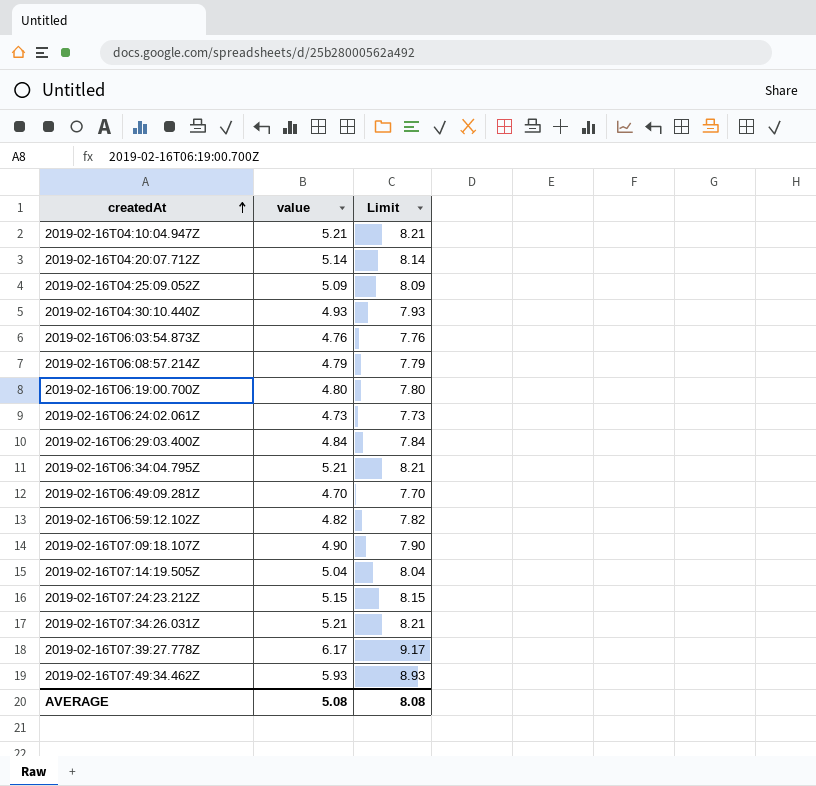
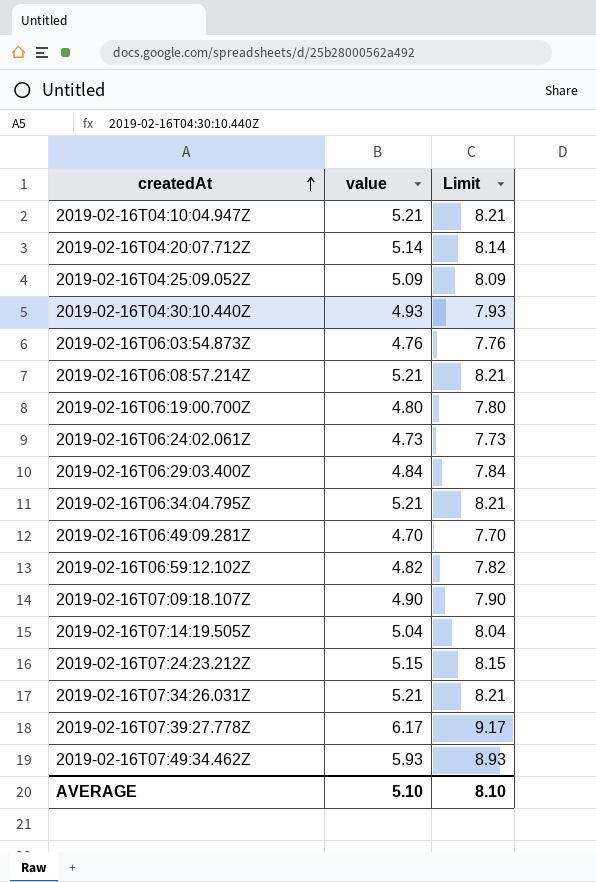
2019-02-16T06:08:57.214Z | value: 4.79 -> 5.21
2019-02-16T06:08:57.214Z | Limit: 7.79 -> 8.21
AVERAGE | value: 5.08 -> 5.10
AVERAGE | Limit: 8.08 -> 8.10

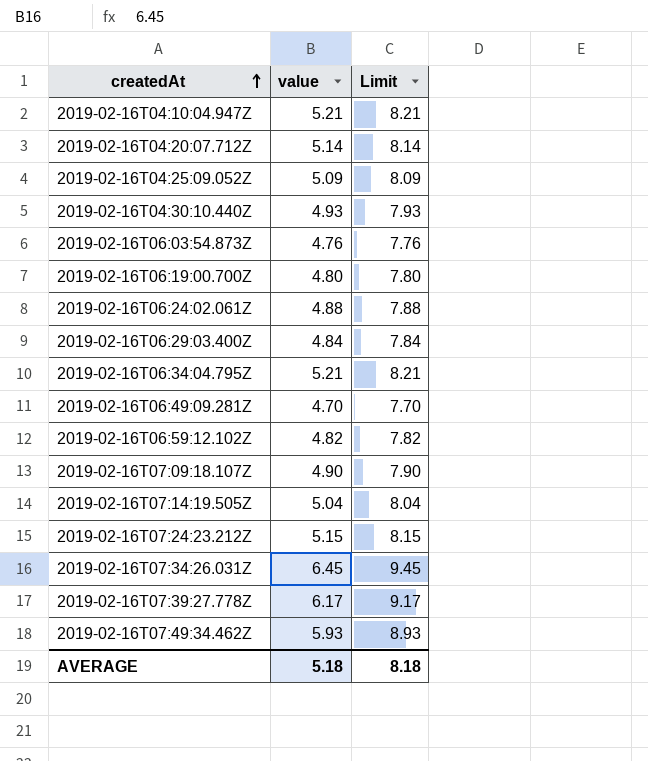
row 2019-02-16T06:08:57.214Z: 5.21 | 8.21 -> none
2019-02-16T06:24:02.061Z | value: 4.73 -> 4.88
2019-02-16T06:24:02.061Z | Limit: 7.73 -> 7.88
2019-02-16T07:34:26.031Z | value: 5.21 -> 6.45
2019-02-16T07:34:26.031Z | Limit: 8.21 -> 9.45
AVERAGE | value: 5.10 -> 5.18
AVERAGE | Limit: 8.10 -> 8.18

